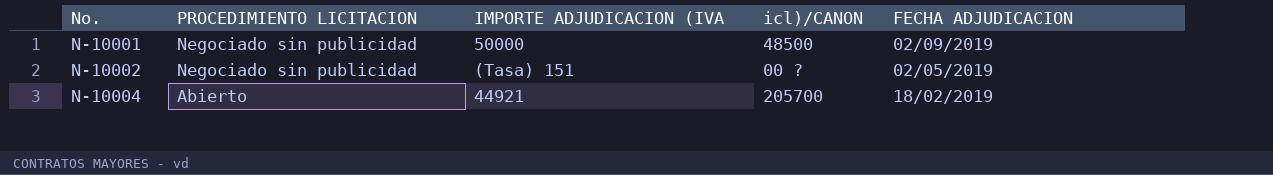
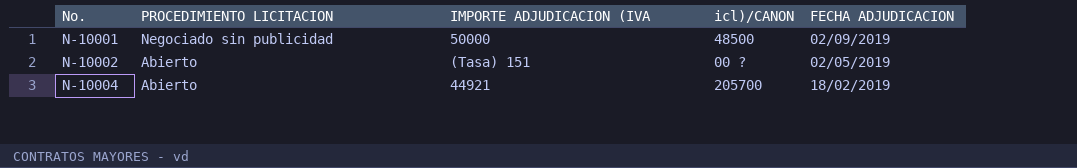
N-10002 | PROCEDIMIENTO LICITACION: Negociado sin publicidad -> Abierto

